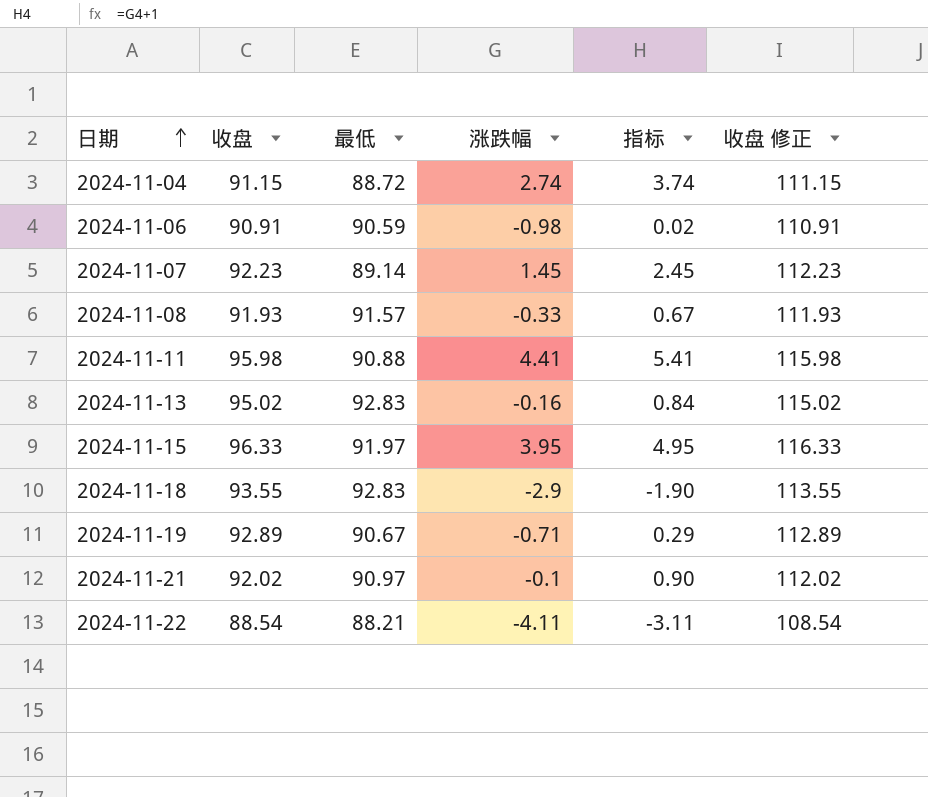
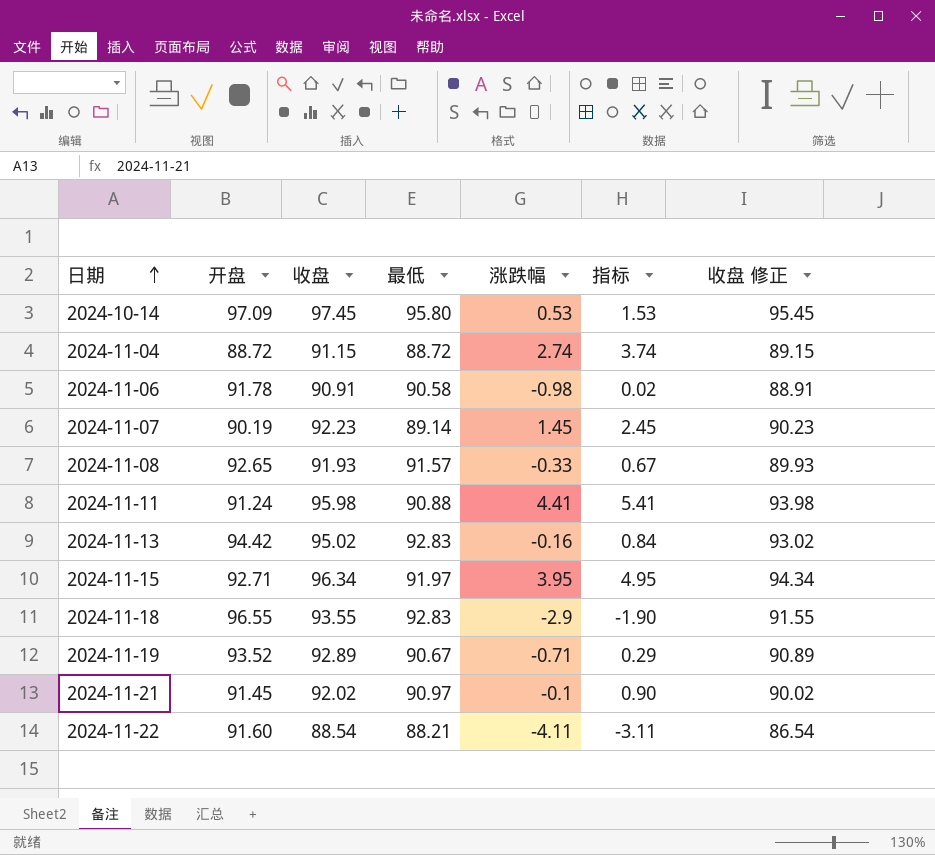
column 开盘 | position: none -> 2
column 收盘 修正 | formula: [收盘] + 20 -> [收盘] - 2
row 2024-10-14: none -> 97.09 | 97.45 | 95.80 | 0.53 | 1.53 | 95.45
2024-11-06 | 最低: 90.59 -> 90.58
2024-11-15 | 收盘: 96.33 -> 96.34

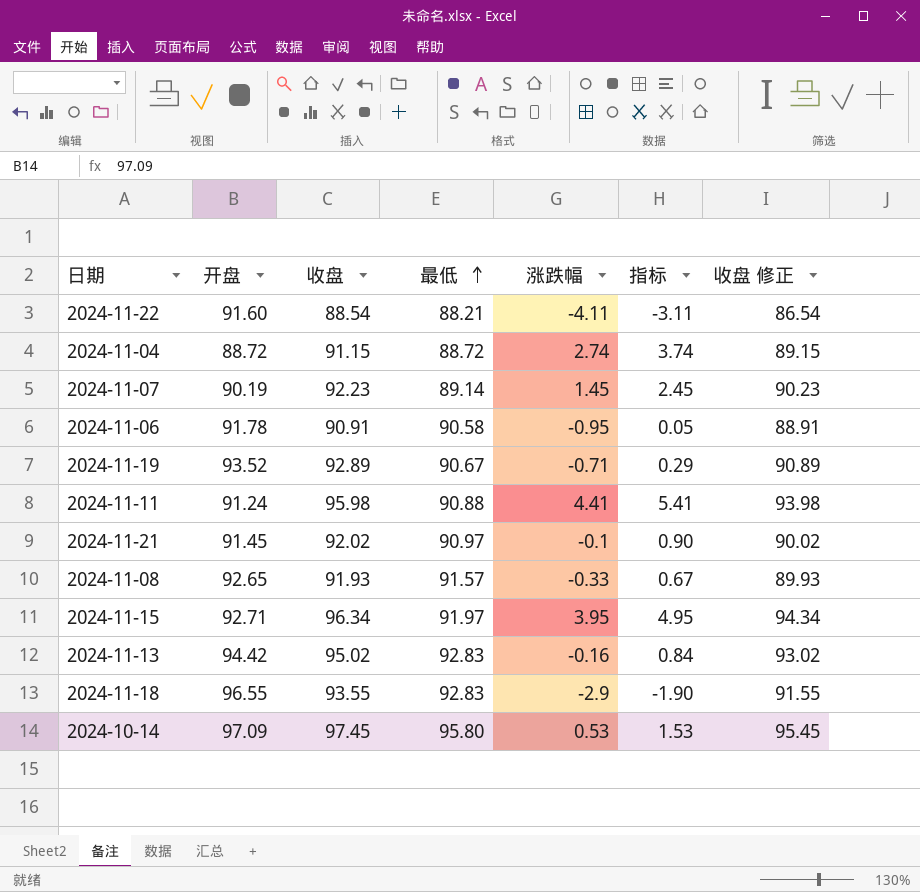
row order: 日期 ascending -> 最低 ascending
2024-11-06 | 涨跌幅: -0.98 -> -0.95
2024-11-06 | 指标: 0.02 -> 0.05

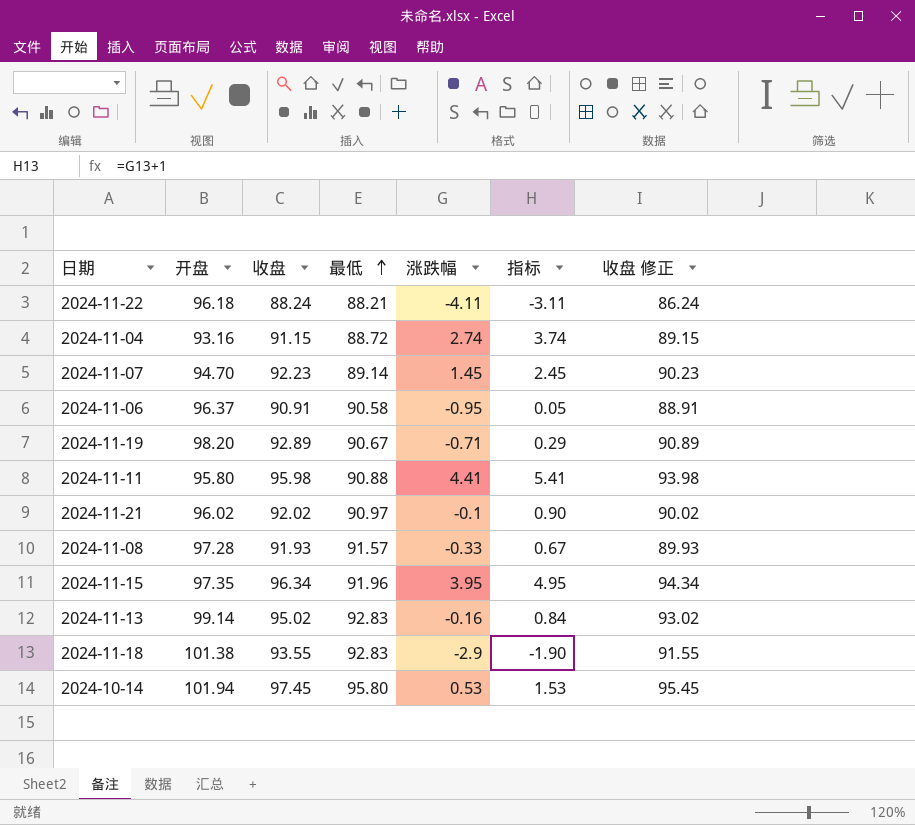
2024-11-22 | 开盘: 91.60 -> 96.18
2024-11-22 | 收盘: 88.54 -> 88.24
2024-11-22 | 收盘 修正: 86.54 -> 86.24
2024-11-04 | 开盘: 88.72 -> 93.16
2024-11-07 | 开盘: 90.19 -> 94.70
2024-11-06 | 开盘: 91.78 -> 96.37
2024-11-19 | 开盘: 93.52 -> 98.20
2024-11-11 | 开盘: 91.24 -> 95.80
2024-11-21 | 开盘: 91.45 -> 96.02
2024-11-08 | 开盘: 92.65 -> 97.28
2024-11-15 | 开盘: 92.71 -> 97.35
2024-11-15 | 最低: 91.97 -> 91.96
2024-11-13 | 开盘: 94.42 -> 99.14
2024-11-18 | 开盘: 96.55 -> 101.38
2024-10-14 | 开盘: 97.09 -> 101.94

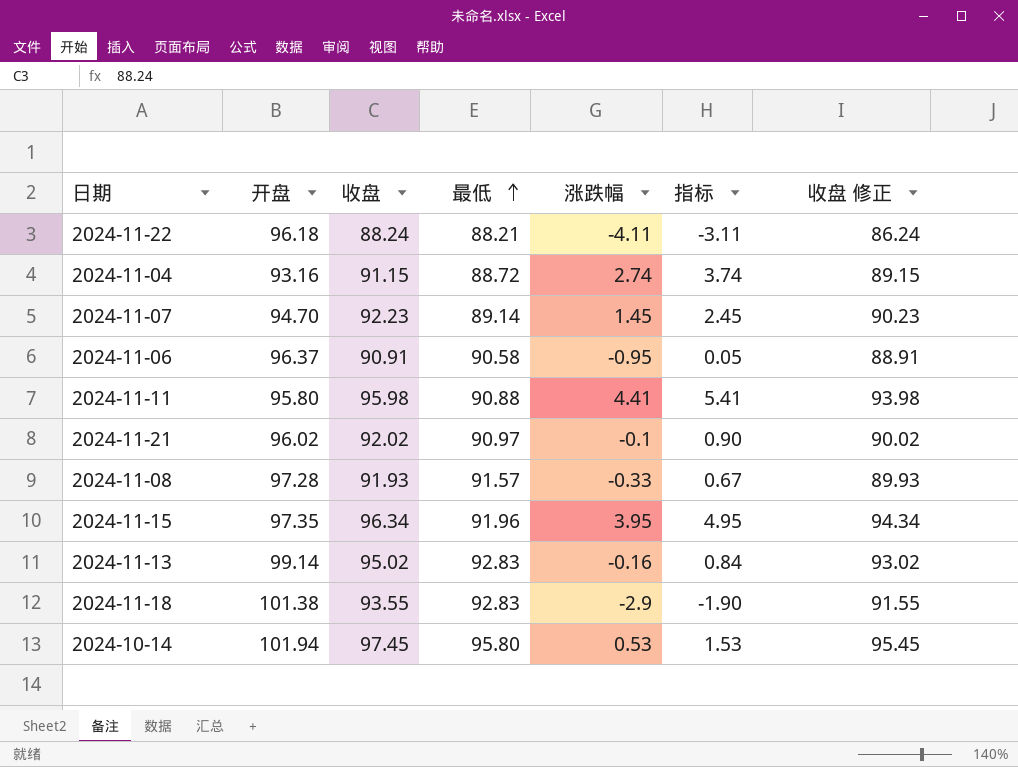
row 2024-11-19: 98.20 | 92.89 | 90.67 | -0.71 | 0.29 | 90.89 -> none

